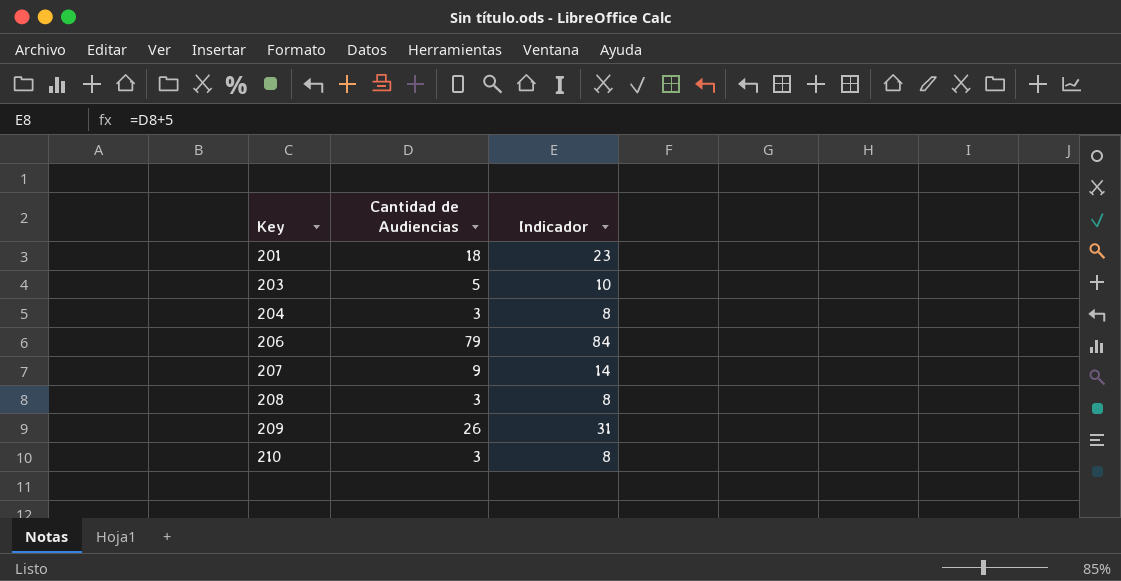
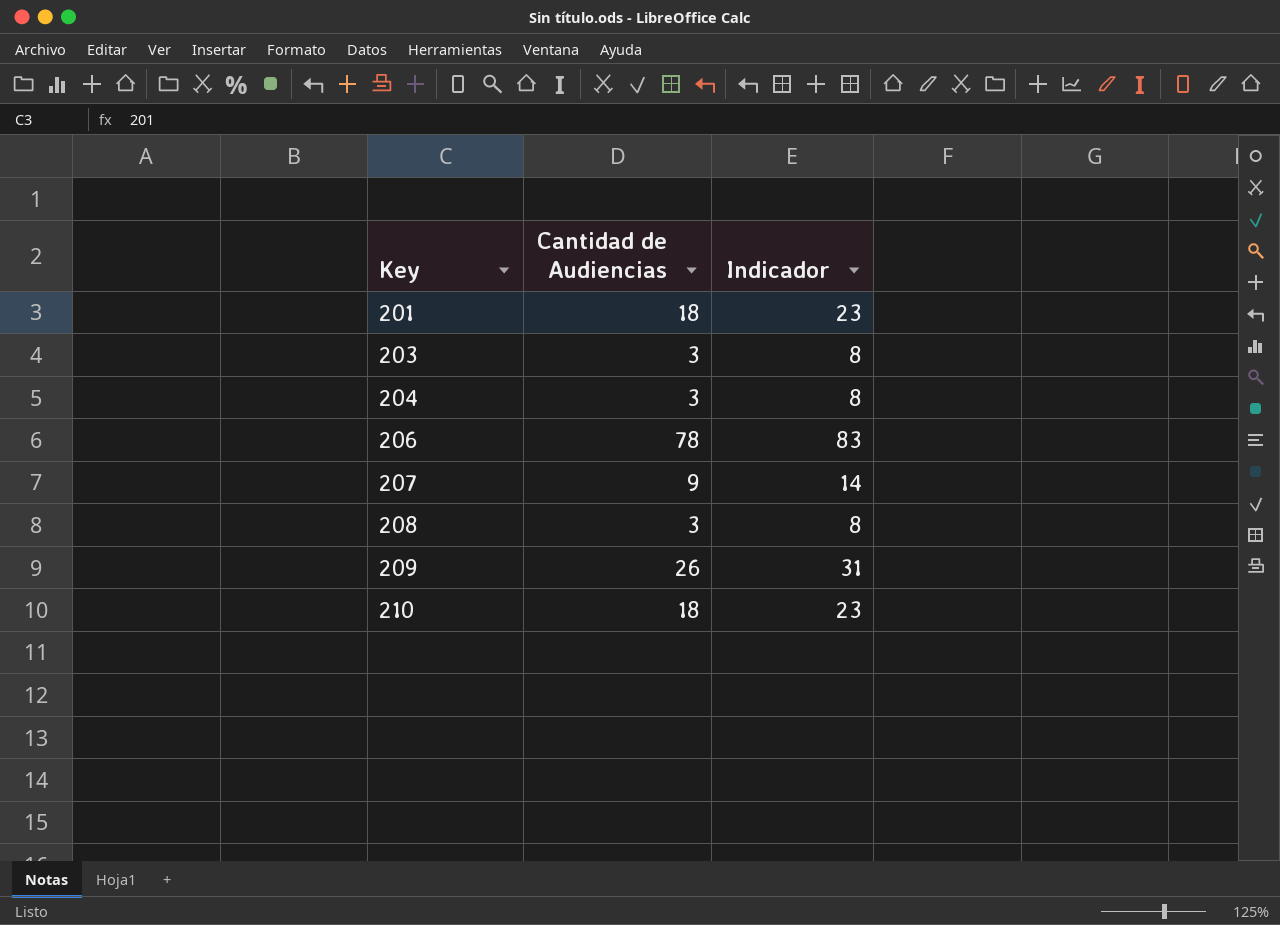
203 | Cantidad de Audiencias: 5 -> 3
203 | Indicador: 10 -> 8
206 | Cantidad de Audiencias: 79 -> 78
206 | Indicador: 84 -> 83
210 | Cantidad de Audiencias: 3 -> 18
210 | Indicador: 8 -> 23

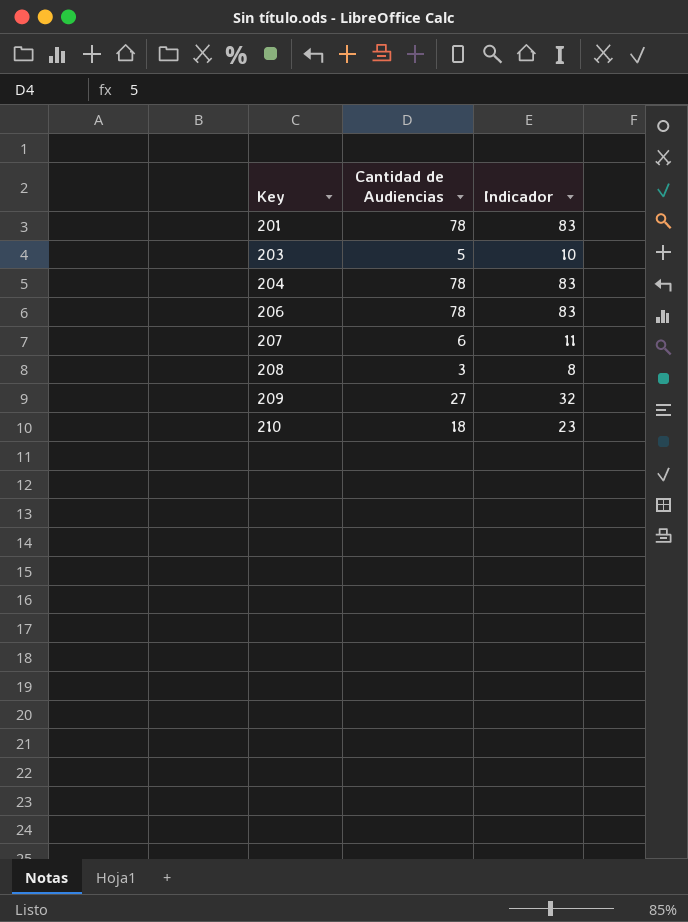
201 | Cantidad de Audiencias: 18 -> 78
201 | Indicador: 23 -> 83
203 | Cantidad de Audiencias: 3 -> 5
203 | Indicador: 8 -> 10
204 | Cantidad de Audiencias: 3 -> 78
204 | Indicador: 8 -> 83
207 | Cantidad de Audiencias: 9 -> 6
207 | Indicador: 14 -> 11
209 | Cantidad de Audiencias: 26 -> 27
209 | Indicador: 31 -> 32

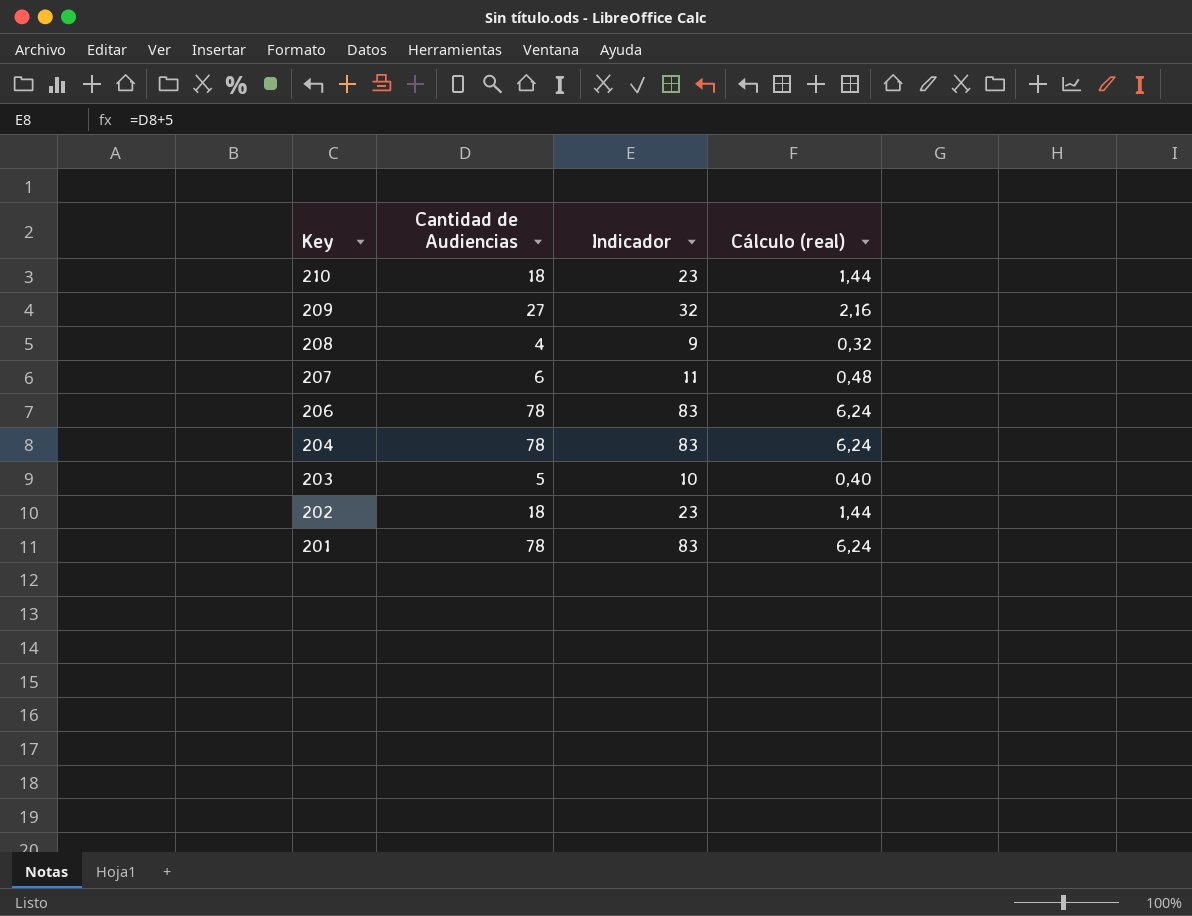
row order: Key ascending -> Key descending
column Cálculo (real) | formula: none -> [Cantidad de Audiencias] * 0,08
208 | Cantidad de Audiencias: 3 -> 4
208 | Indicador: 8 -> 9
row 202: none -> 18 | 23 | 1,44

